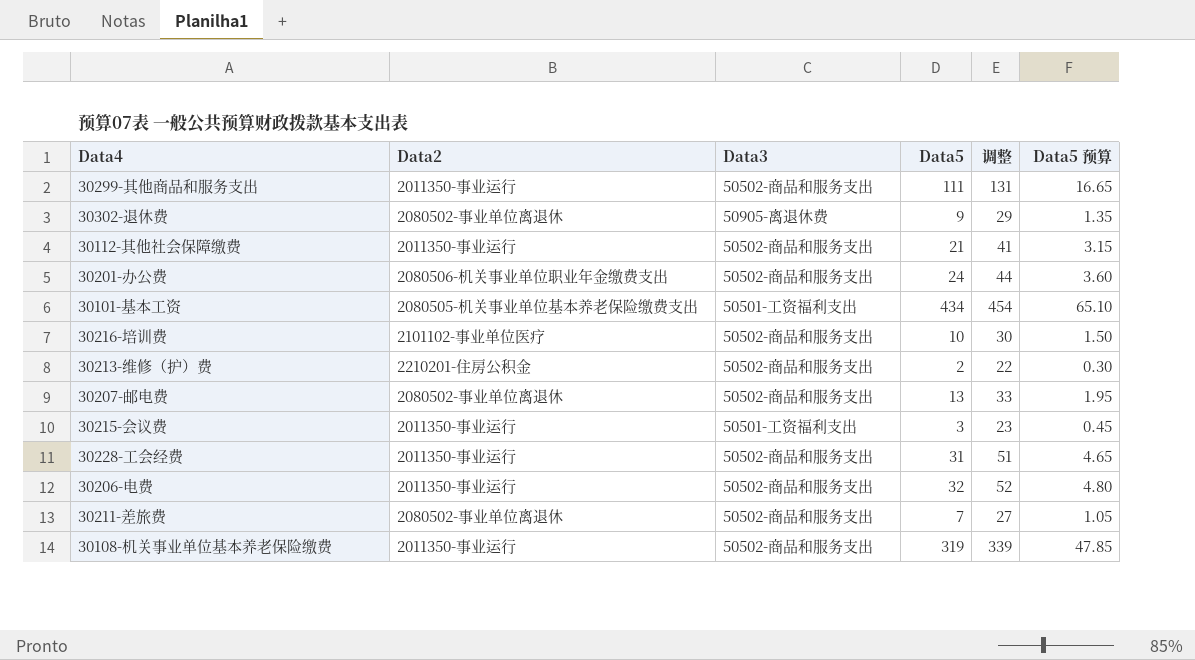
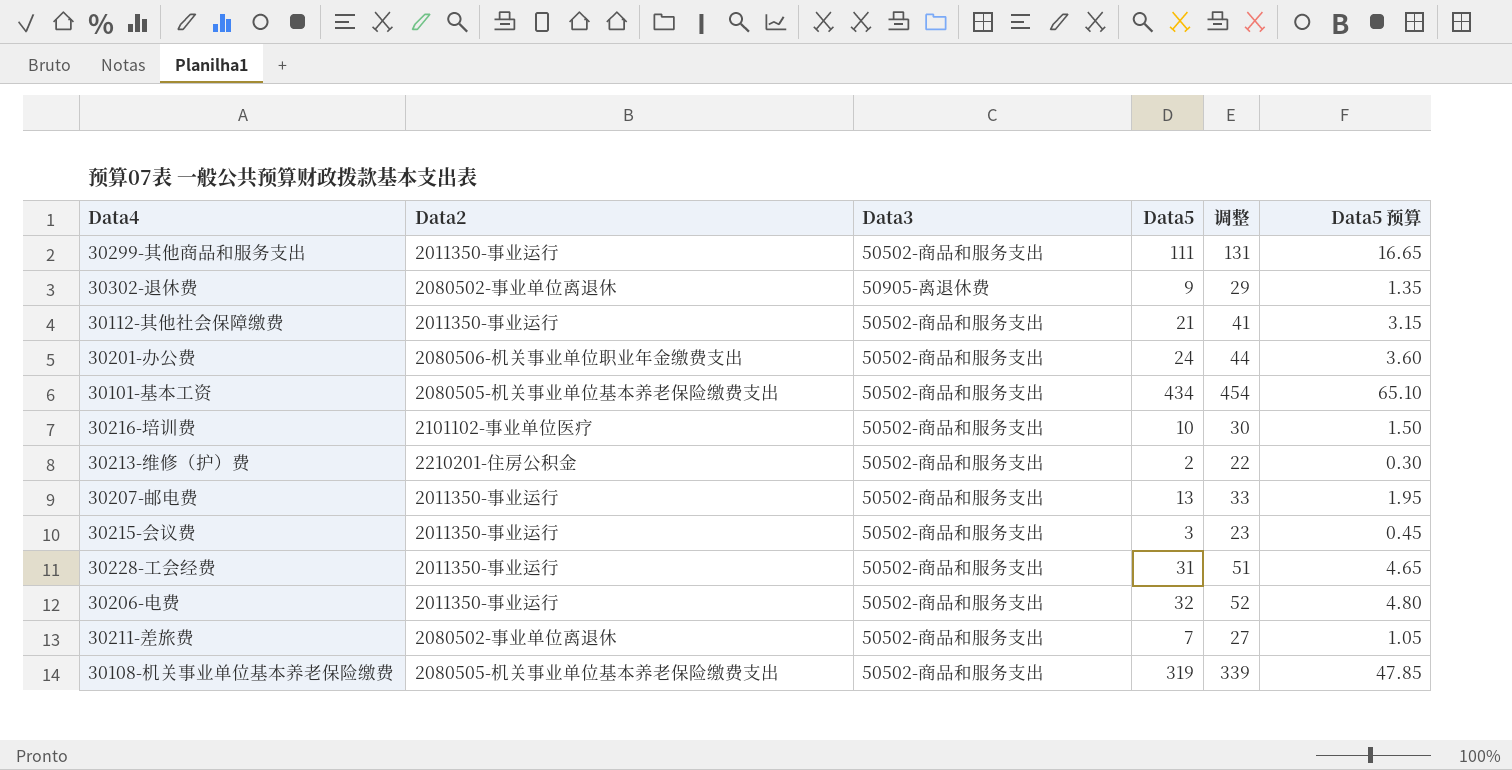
30101-基本工资 | Data3: 50501-工资福利支出 -> 50502-商品和服务支出
30207-邮电费 | Data2: 2080502-事业单位离退休 -> 2011350-事业运行
30215-会议费 | Data3: 50501-工资福利支出 -> 50502-商品和服务支出
30108-机关事业单位基本养老保险缴费 | Data2: 2011350-事业运行 -> 2080505-机关事业单位基本养老保险缴费支出

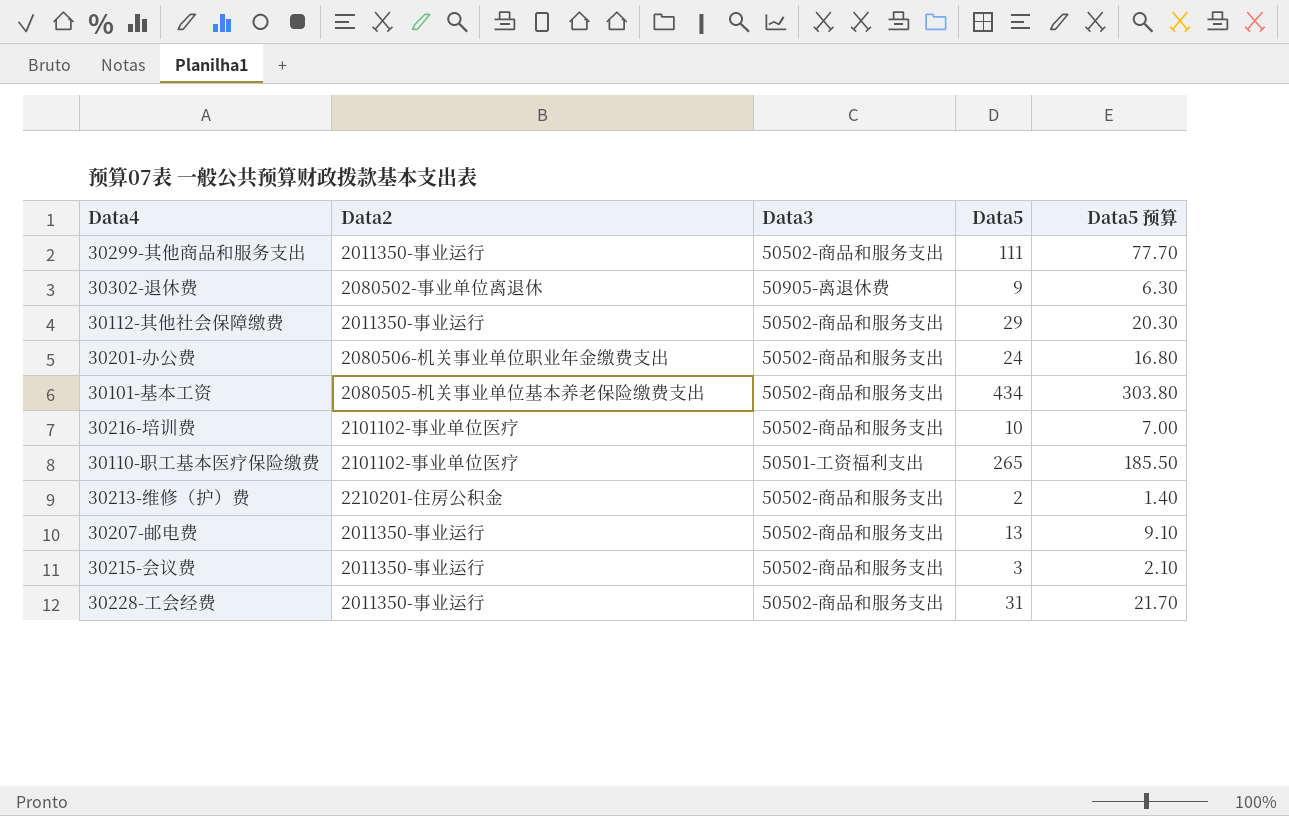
column 调整 | formula: [Data5] + 20 -> none
column Data5 预算 | formula: [Data5] * 0.15 -> [Data5] * 0.7
row 30206-电费: 2011350-事业运行 | 50502-商品和服务支出 | 32 | 52 | 4.80 -> none
row 30211-差旅费: 2080502-事业单位离退休 | 50502-商品和服务支出 | 7 | 27 | 1.05 -> none
row 30108-机关事业单位基本养老保险缴费: 2080505-机关事业单位基本养老保险缴费支出 | 50502-商品和服务支出 | 319 | 339 | 47.85 -> none
30112-其他社会保障缴费 | Data5: 21 -> 29
row 30110-职工基本医疗保险缴费: none -> 2101102-事业单位医疗 | 50501-工资福利支出 | 265 | 185.50

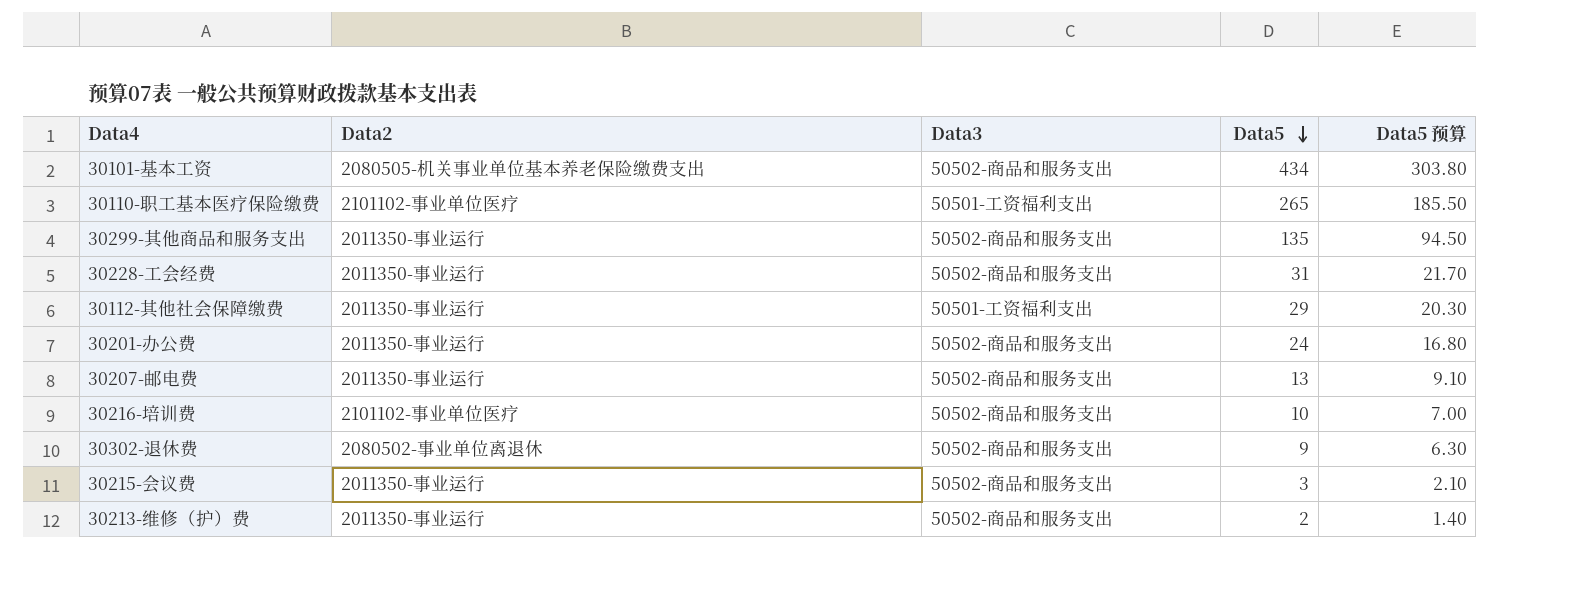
row order: none -> Data5 descending
30299-其他商品和服务支出 | Data5: 111 -> 135
30299-其他商品和服务支出 | Data5 预算: 77.70 -> 94.50
30112-其他社会保障缴费 | Data3: 50502-商品和服务支出 -> 50501-工资福利支出
30201-办公费 | Data2: 2080506-机关事业单位职业年金缴费支出 -> 2011350-事业运行
30302-退休费 | Data3: 50905-离退休费 -> 50502-商品和服务支出
30213-维修（护）费 | Data2: 2210201-住房公积金 -> 2011350-事业运行

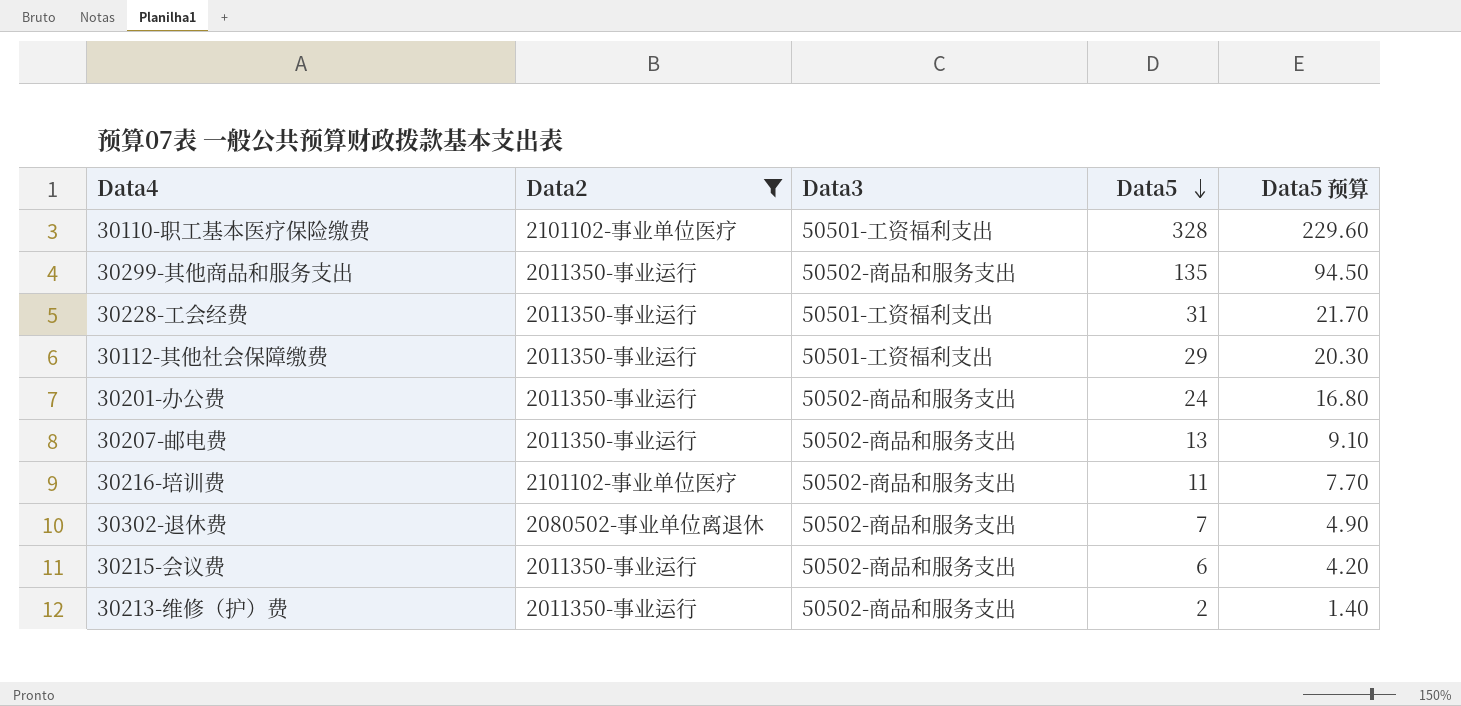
filter: none -> Data2 != 2080505-机关事业单位基本养老保险缴费支出
30110-职工基本医疗保险缴费 | Data5: 265 -> 328
30110-职工基本医疗保险缴费 | Data5 预算: 185.50 -> 229.60
30228-工会经费 | Data3: 50502-商品和服务支出 -> 50501-工资福利支出
30216-培训费 | Data5: 10 -> 11
30216-培训费 | Data5 预算: 7.00 -> 7.70
30302-退休费 | Data5: 9 -> 7
30302-退休费 | Data5 预算: 6.30 -> 4.90
30215-会议费 | Data5: 3 -> 6
30215-会议费 | Data5 预算: 2.10 -> 4.20

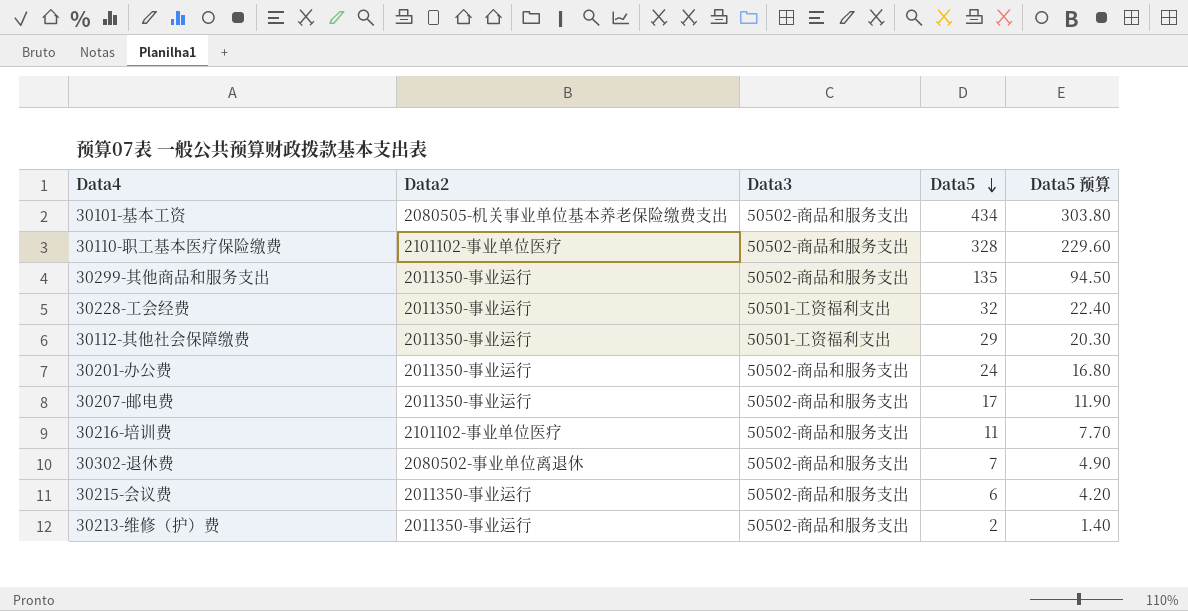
filter: Data2 != 2080505-机关事业单位基本养老保险缴费支出 -> none
30110-职工基本医疗保险缴费 | Data3: 50501-工资福利支出 -> 50502-商品和服务支出
30228-工会经费 | Data5: 31 -> 32
30228-工会经费 | Data5 预算: 21.70 -> 22.40
30207-邮电费 | Data5: 13 -> 17
30207-邮电费 | Data5 预算: 9.10 -> 11.90

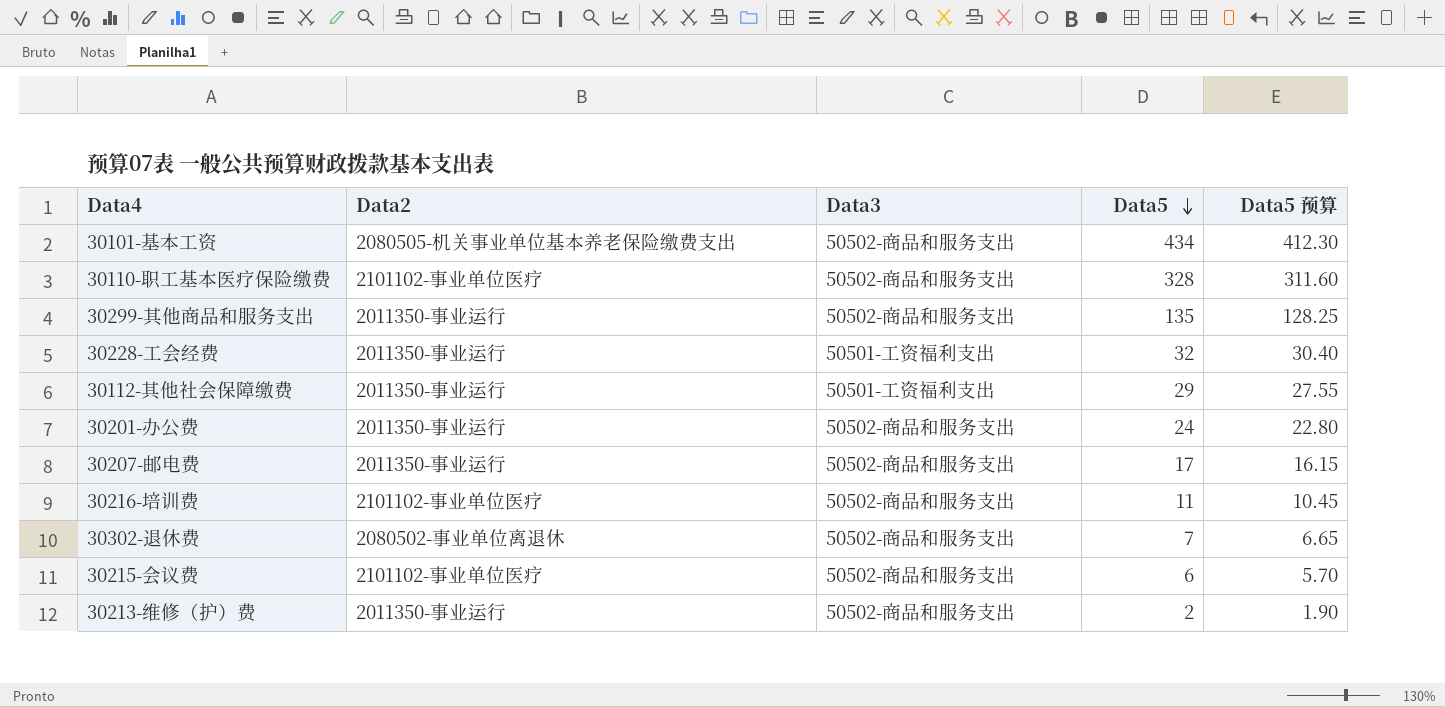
column Data5 预算 | formula: [Data5] * 0.7 -> [Data5] * 0.95
30215-会议费 | Data2: 2011350-事业运行 -> 2101102-事业单位医疗

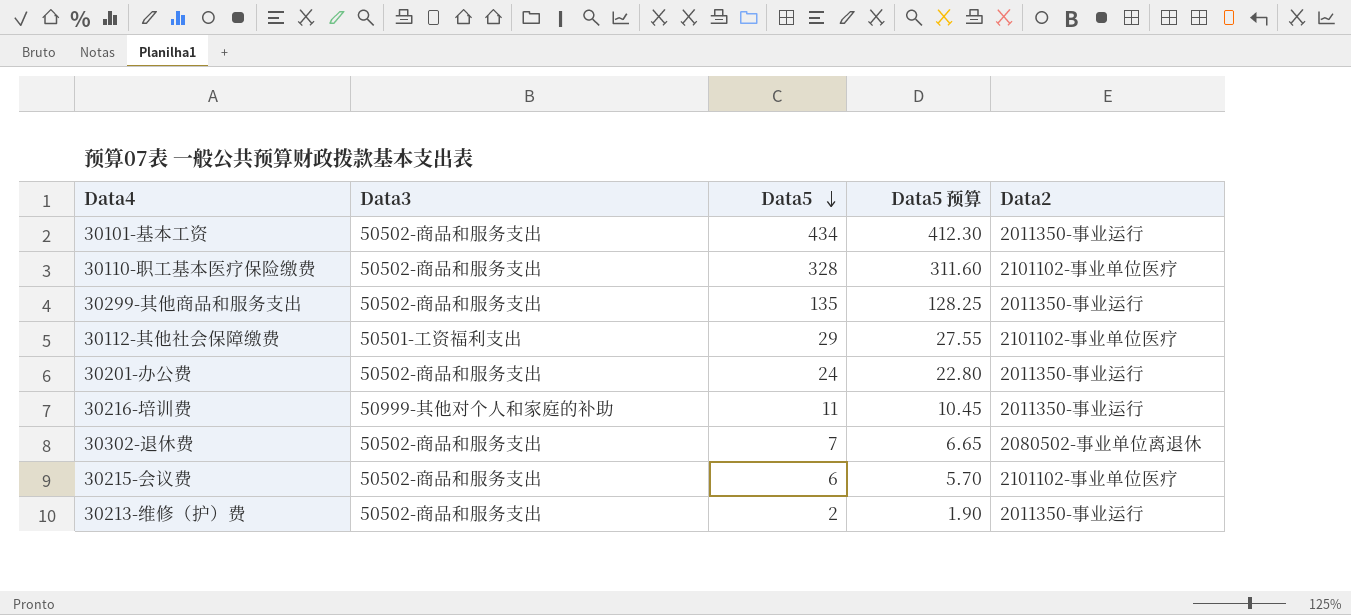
column Data2 | position: 2 -> 5
row 30228-工会经费: 2011350-事业运行 | 50501-工资福利支出 | 32 | 30.40 -> none
row 30207-邮电费: 2011350-事业运行 | 50502-商品和服务支出 | 17 | 16.15 -> none
30101-基本工资 | Data2: 2080505-机关事业单位基本养老保险缴费支出 -> 2011350-事业运行
30112-其他社会保障缴费 | Data2: 2011350-事业运行 -> 2101102-事业单位医疗
30216-培训费 | Data3: 50502-商品和服务支出 -> 50999-其他对个人和家庭的补助
30216-培训费 | Data2: 2101102-事业单位医疗 -> 2011350-事业运行

